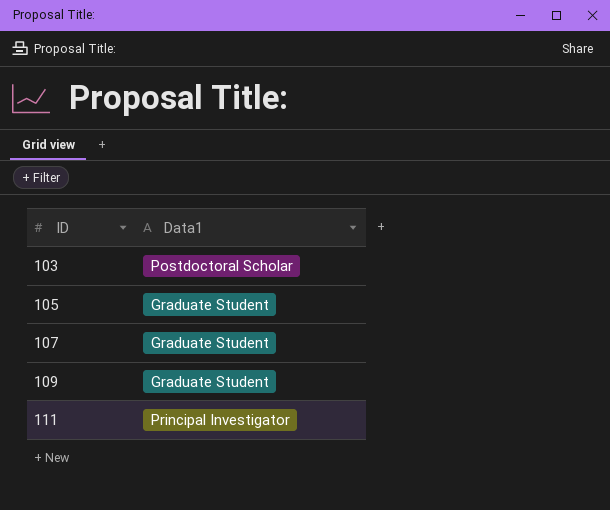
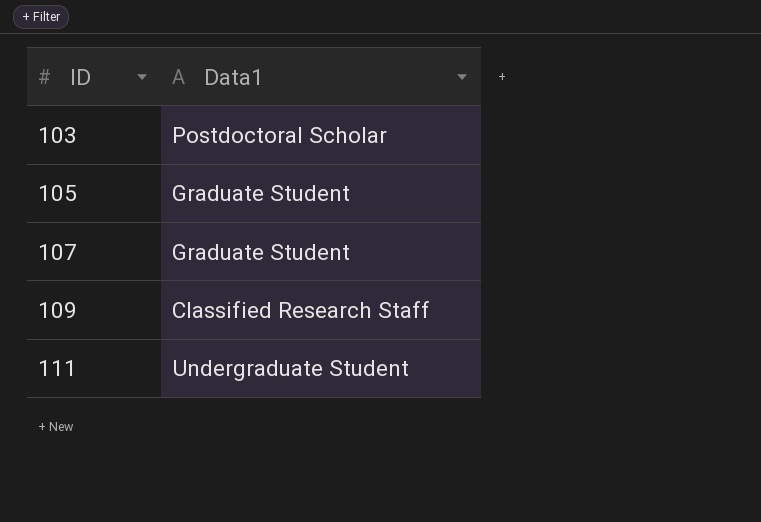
109 | Data1: Graduate Student -> Classified Research Staff
111 | Data1: Principal Investigator -> Undergraduate Student

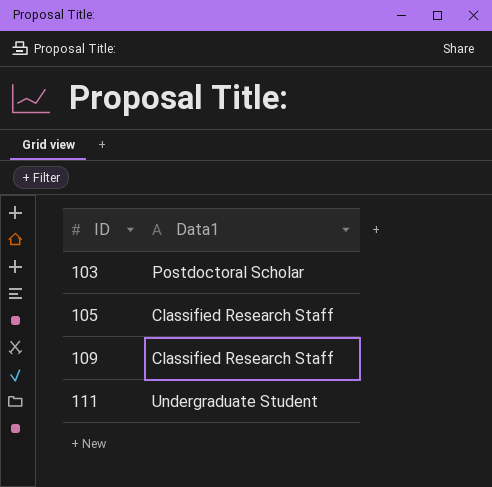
row 107: Graduate Student -> none
105 | Data1: Graduate Student -> Classified Research Staff

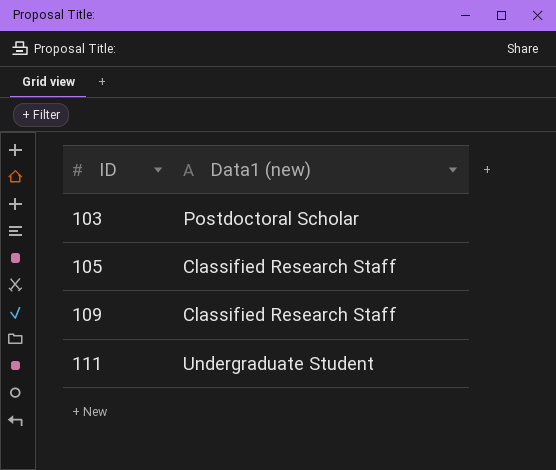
column name: Data1 -> Data1 (new)

